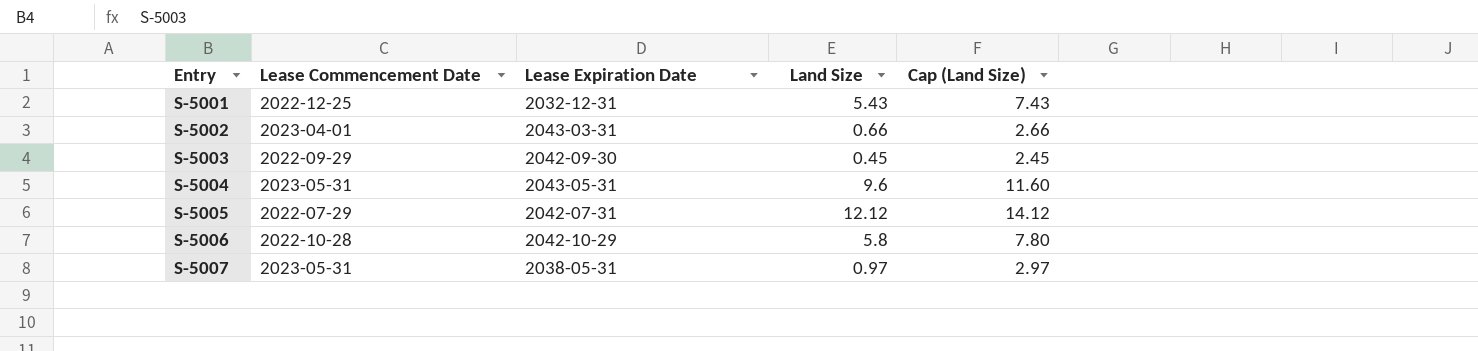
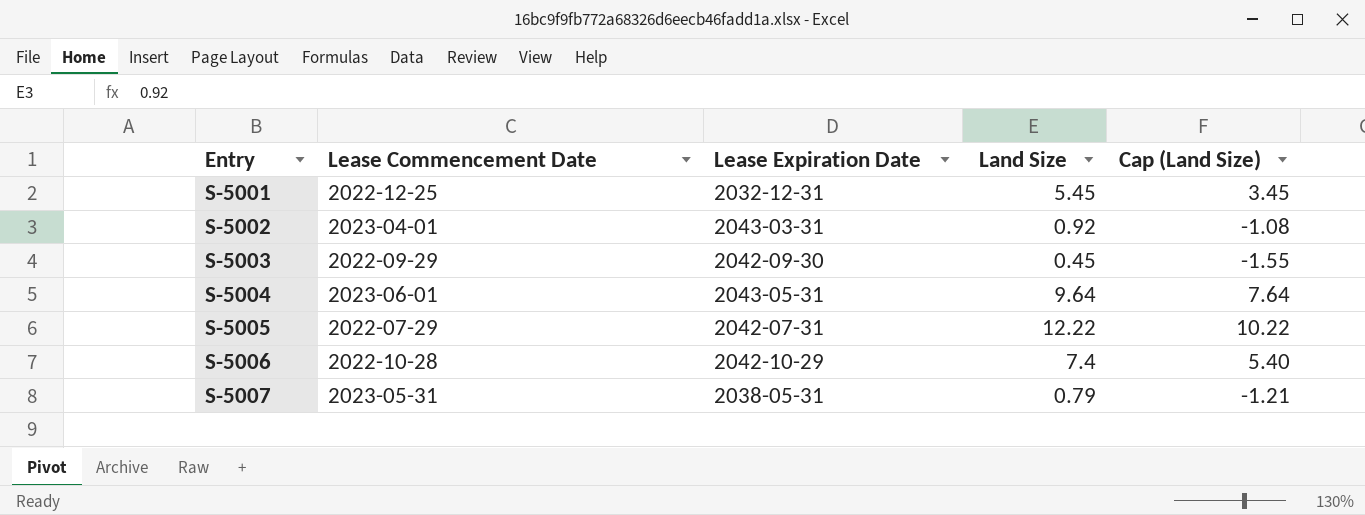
column Cap (Land Size) | formula: [Land Size] + 2 -> [Land Size] - 2
S-5001 | Land Size: 5.43 -> 5.45
S-5002 | Land Size: 0.66 -> 0.92
S-5004 | Lease Commencement Date: 2023-05-31 -> 2023-06-01
S-5004 | Land Size: 9.6 -> 9.64
S-5005 | Land Size: 12.12 -> 12.22
S-5006 | Land Size: 5.8 -> 7.4
S-5007 | Land Size: 0.97 -> 0.79

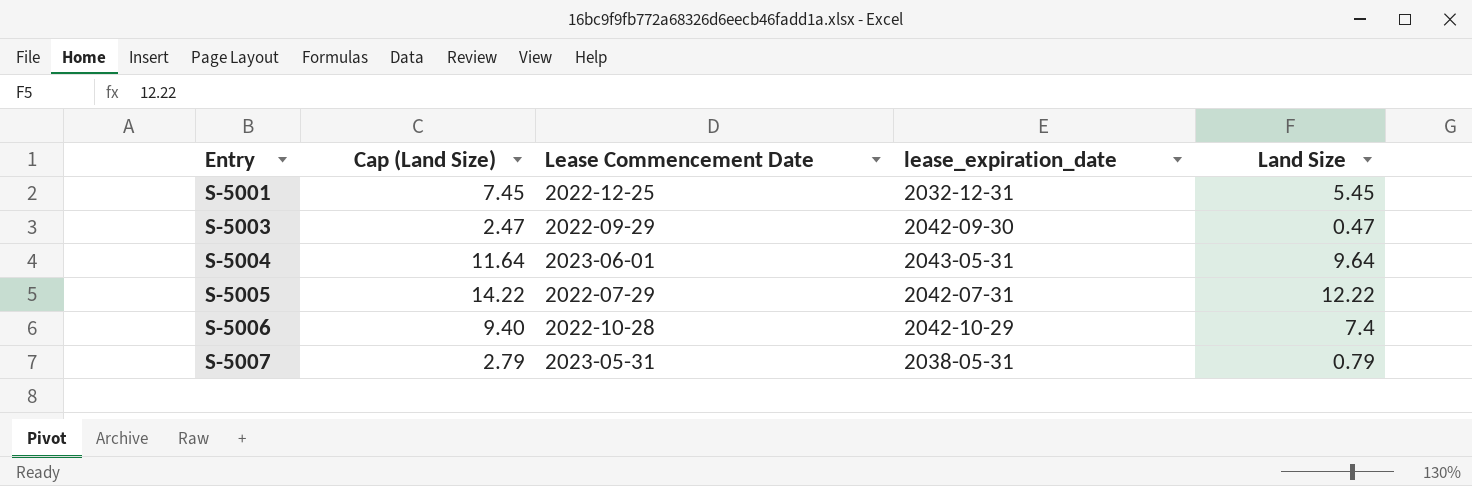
column Cap (Land Size) | formula: [Land Size] - 2 -> [Land Size] + 2
column Cap (Land Size) | position: 5 -> 2
column name: Lease Expiration Date -> lease_expiration_date
row S-5002: 2023-04-01 | 2043-03-31 | 0.92 | -1.08 -> none
S-5003 | Land Size: 0.45 -> 0.47

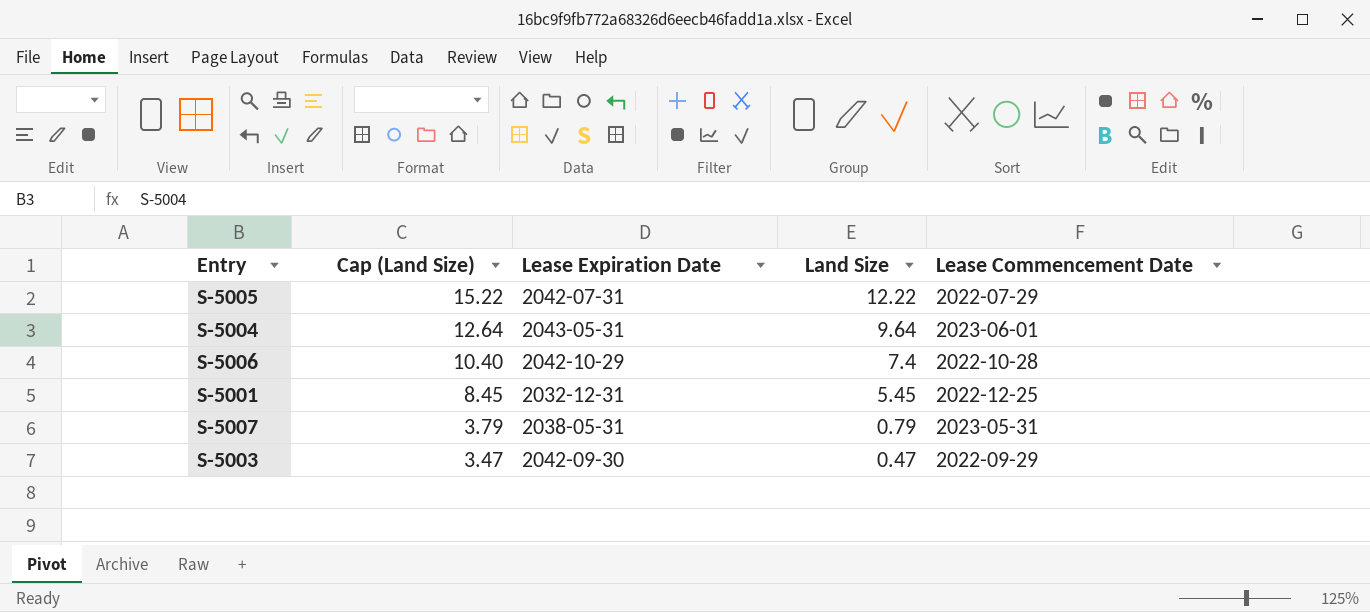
row order: Entry ascending -> Cap (Land Size) descending
column Cap (Land Size) | formula: [Land Size] + 2 -> [Land Size] + 3
column name: lease_expiration_date -> Lease Expiration Date
column Lease Commencement Date | position: 3 -> 5

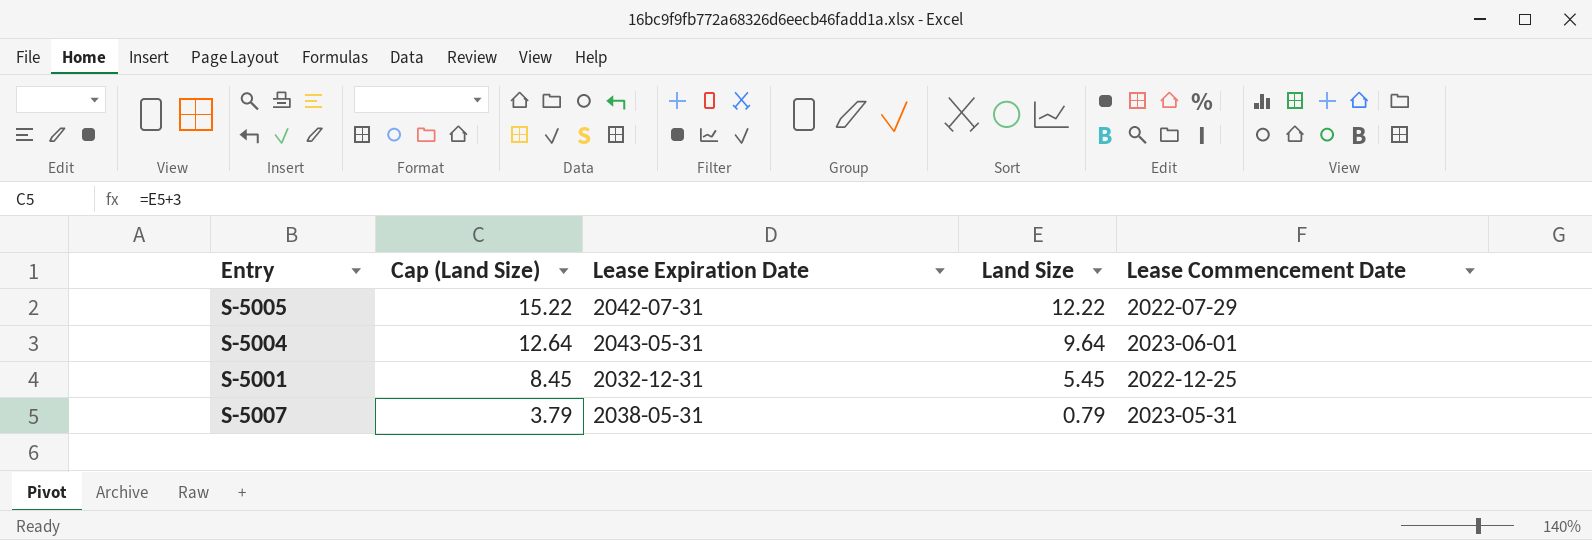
row S-5006: 10.40 | 2042-10-29 | 7.4 | 2022-10-28 -> none
row S-5003: 3.47 | 2042-09-30 | 0.47 | 2022-09-29 -> none

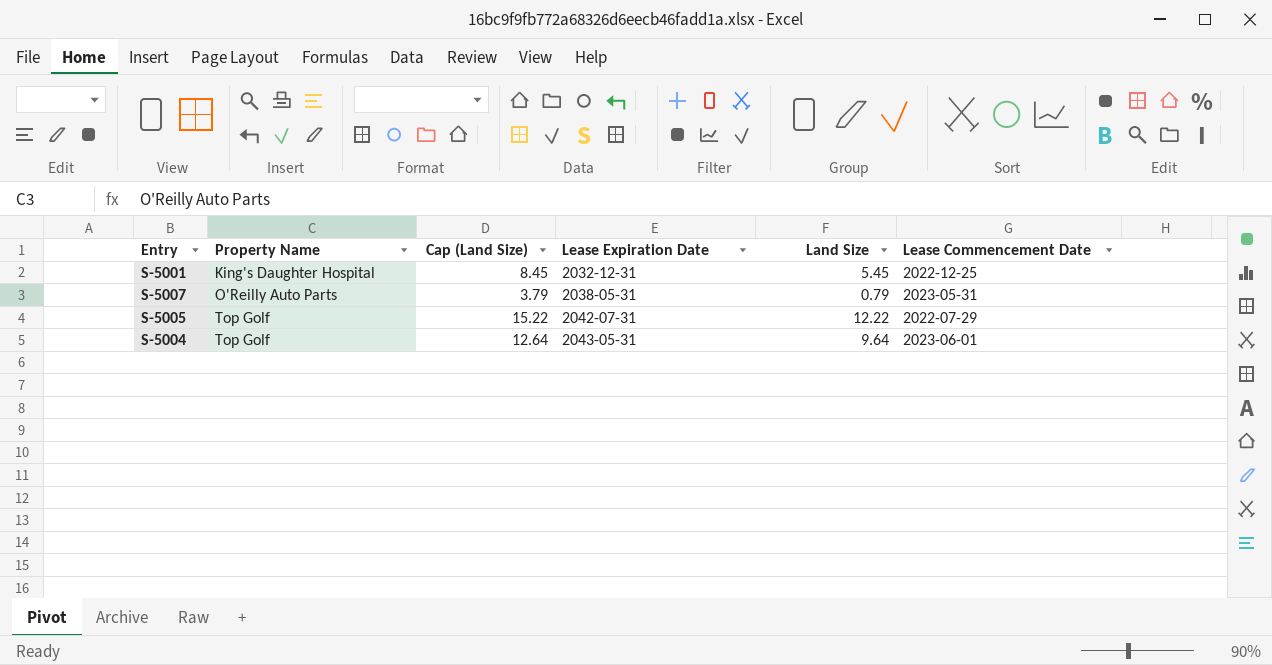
row order: Cap (Land Size) descending -> Property Name ascending
column Property Name | position: none -> 2

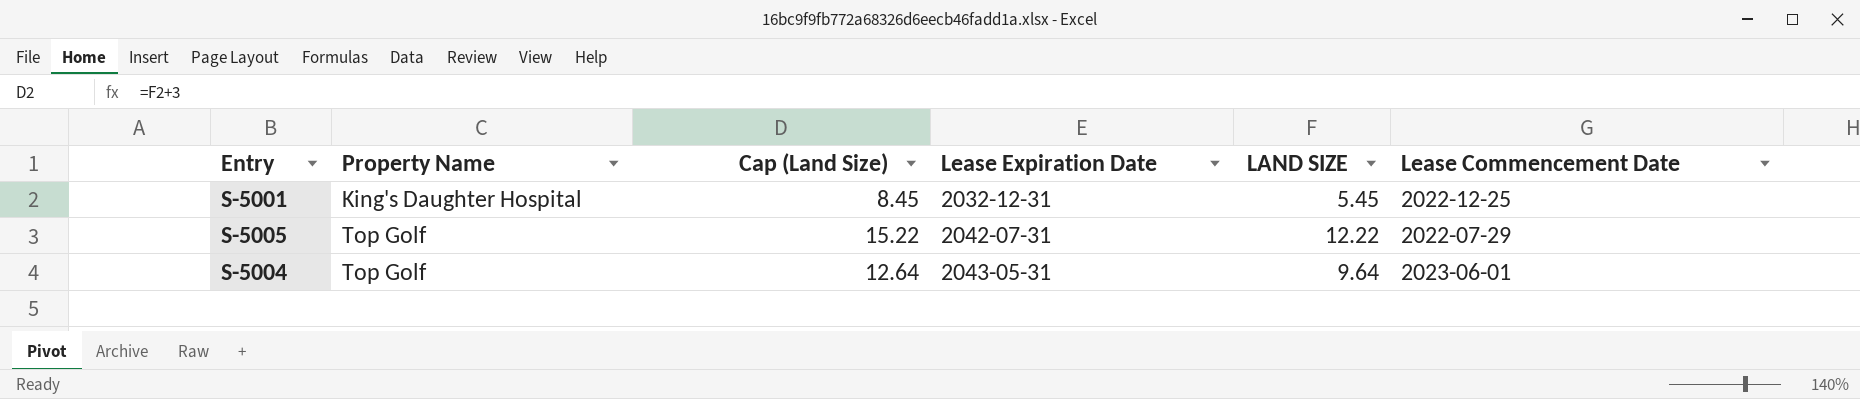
column name: Land Size -> LAND SIZE
row S-5007: O'Reilly Auto Parts | 3.79 | 2038-05-31 | 0.79 | 2023-05-31 -> none

